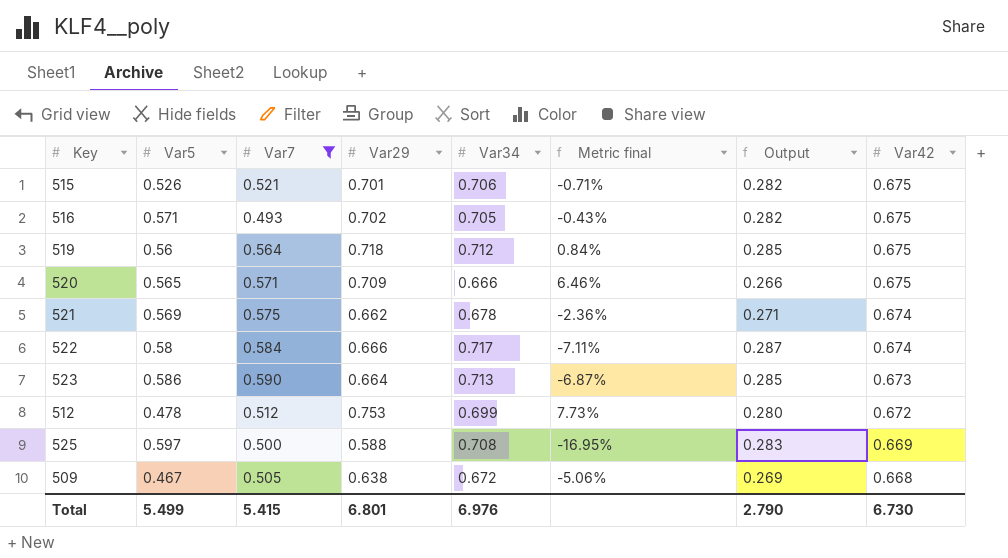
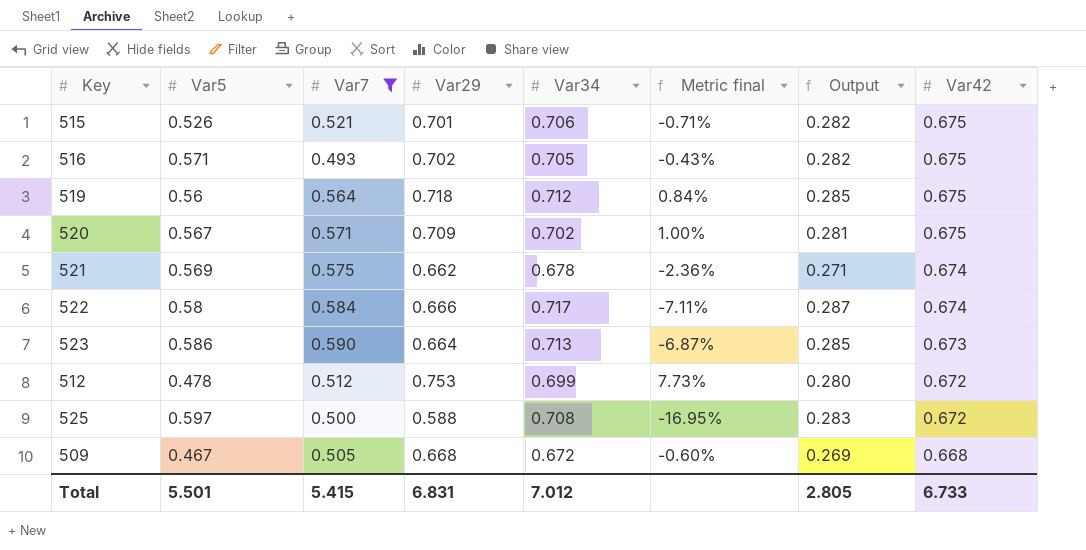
520 | Var5: 0.565 -> 0.567
520 | Var34: 0.666 -> 0.702
520 | Metric final: 6.46% -> 1.00%
520 | Output: 0.266 -> 0.281
525 | Var42: 0.669 -> 0.672
509 | Var29: 0.638 -> 0.668
509 | Metric final: -5.06% -> -0.60%
Total | Var5: 5.499 -> 5.501
Total | Var29: 6.801 -> 6.831
Total | Var34: 6.976 -> 7.012
Total | Output: 2.790 -> 2.805
Total | Var42: 6.730 -> 6.733

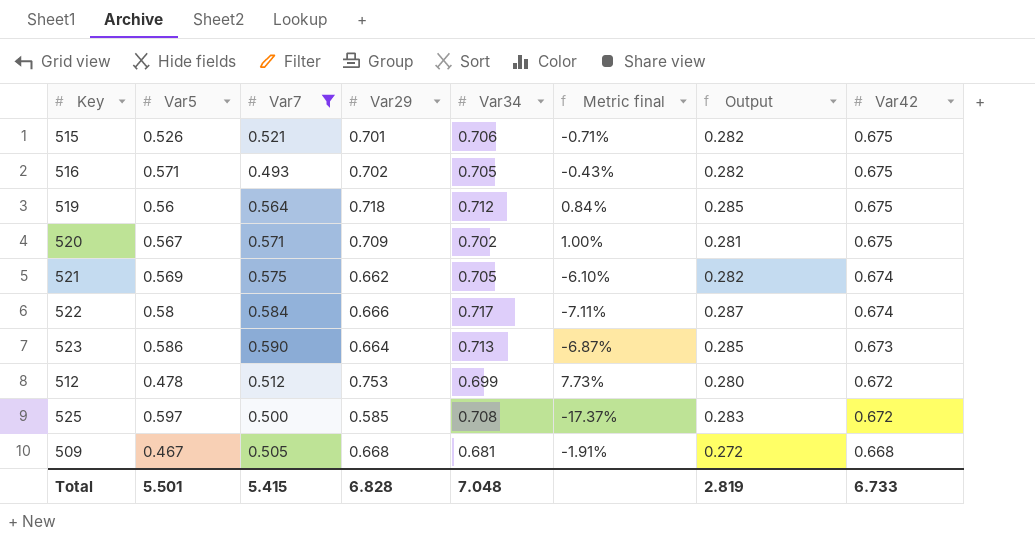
521 | Var34: 0.678 -> 0.705
521 | Metric final: -2.36% -> -6.10%
521 | Output: 0.271 -> 0.282
525 | Var29: 0.588 -> 0.585
525 | Metric final: -16.95% -> -17.37%
509 | Var34: 0.672 -> 0.681
509 | Metric final: -0.60% -> -1.91%
509 | Output: 0.269 -> 0.272
Total | Var29: 6.831 -> 6.828
Total | Var34: 7.012 -> 7.048
Total | Output: 2.805 -> 2.819

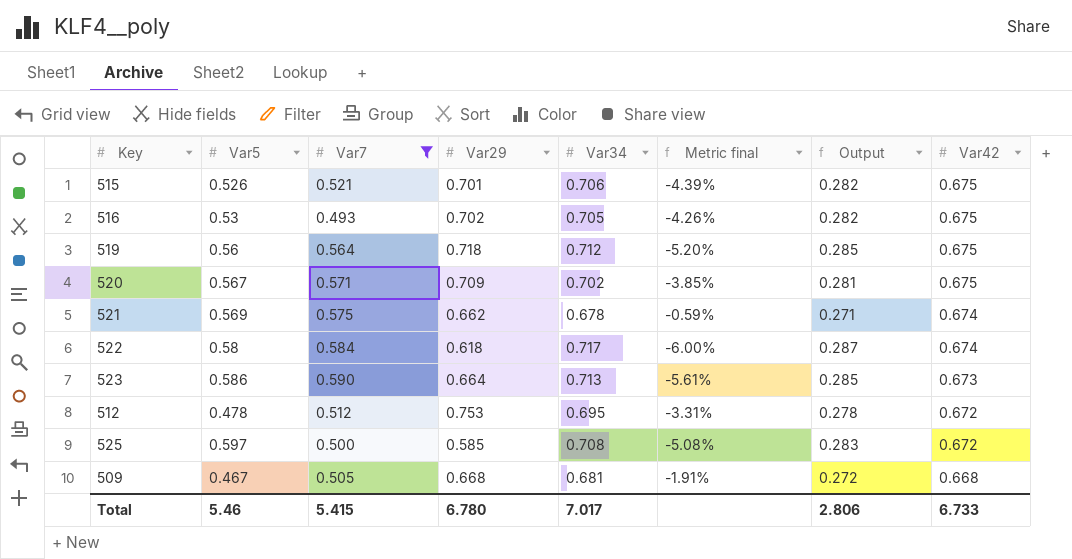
column Metric final | formula: ([Var29] - [Var34]) / [Var34] -> ([Var42] - [Var34]) / [Var34]
516 | Var5: 0.571 -> 0.53
521 | Var34: 0.705 -> 0.678
521 | Output: 0.282 -> 0.271
522 | Var29: 0.666 -> 0.618
512 | Var34: 0.699 -> 0.695
512 | Output: 0.280 -> 0.278
Total | Var5: 5.501 -> 5.46
Total | Var29: 6.828 -> 6.780
Total | Var34: 7.048 -> 7.017
Total | Output: 2.819 -> 2.806

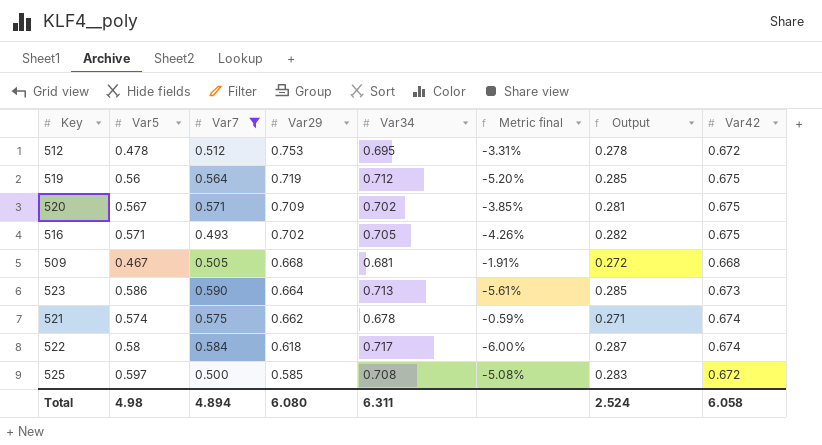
row order: Var42 descending -> Var29 descending
row 515: 0.526 | 0.521 | 0.701 | 0.706 | -4.39% | 0.282 | 0.675 -> none
519 | Var29: 0.718 -> 0.719
516 | Var5: 0.53 -> 0.571
521 | Var5: 0.569 -> 0.574
Total | Var5: 5.46 -> 4.98
Total | Var7: 5.415 -> 4.894
Total | Var29: 6.780 -> 6.080
Total | Var34: 7.017 -> 6.311
Total | Output: 2.806 -> 2.524
Total | Var42: 6.733 -> 6.058

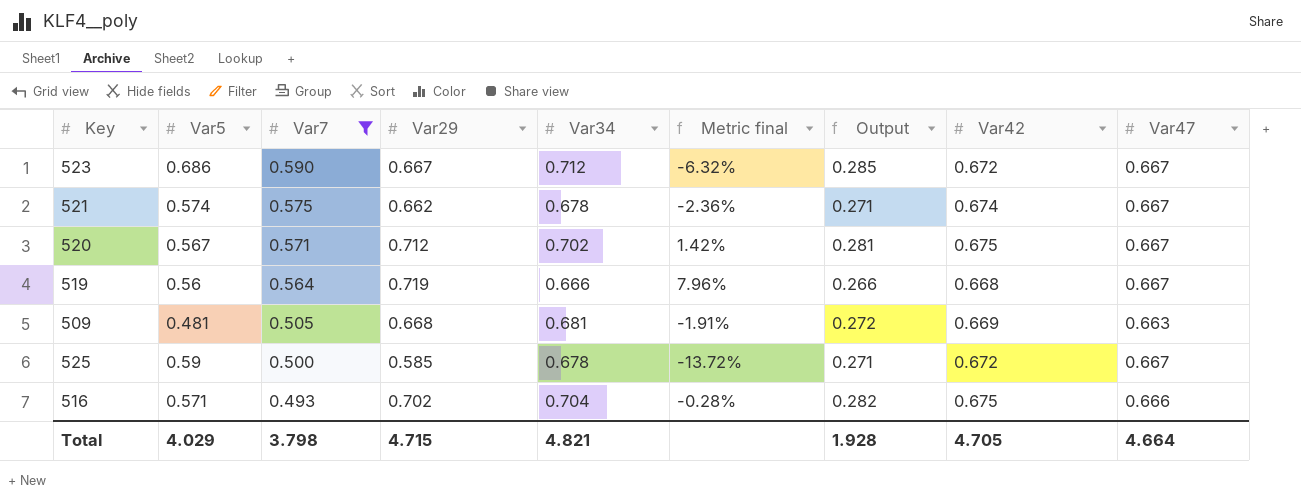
row order: Var29 descending -> Var7 descending
column Metric final | formula: ([Var42] - [Var34]) / [Var34] -> ([Var29] - [Var34]) / [Var34]
column Var47 | position: none -> 9
row 512: 0.478 | 0.512 | 0.753 | 0.695 | -3.31% | 0.278 | 0.672 -> none
row 522: 0.58 | 0.584 | 0.618 | 0.717 | -6.00% | 0.287 | 0.674 -> none
523 | Var5: 0.586 -> 0.686
523 | Var29: 0.664 -> 0.667
523 | Var34: 0.713 -> 0.712
523 | Var42: 0.673 -> 0.672
520 | Var29: 0.709 -> 0.712
519 | Var34: 0.712 -> 0.666
519 | Output: 0.285 -> 0.266
519 | Var42: 0.675 -> 0.668
509 | Var5: 0.467 -> 0.481
509 | Var42: 0.668 -> 0.669
525 | Var5: 0.597 -> 0.59
525 | Var34: 0.708 -> 0.678
525 | Output: 0.283 -> 0.271
516 | Var34: 0.705 -> 0.704
Total | Var5: 4.98 -> 4.029
Total | Var7: 4.894 -> 3.798
Total | Var29: 6.080 -> 4.715
Total | Var34: 6.311 -> 4.821
Total | Output: 2.524 -> 1.928
Total | Var42: 6.058 -> 4.705

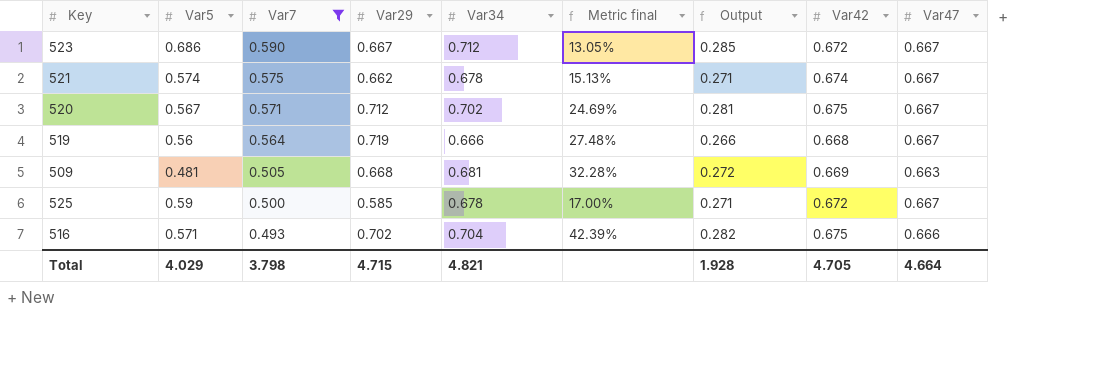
column Metric final | formula: ([Var29] - [Var34]) / [Var34] -> ([Var29] - [Var7]) / [Var7]

